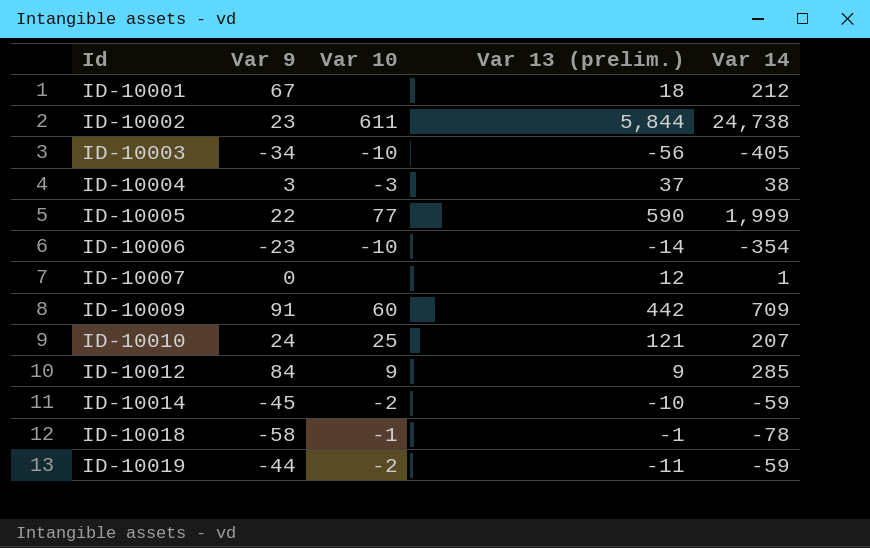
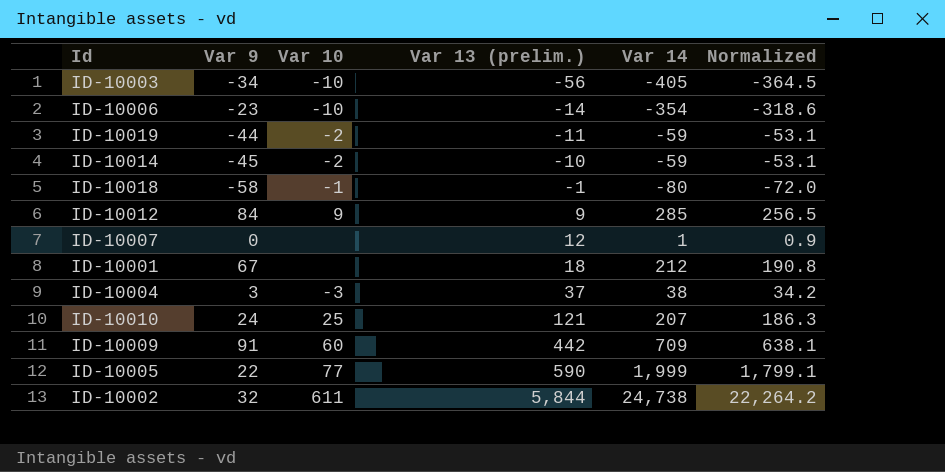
row order: Id ascending -> Var 13 (prelim.) ascending
column Normalized | formula: none -> [Var 14] * 0.9
ID-10018 | Var 14: -78 -> -80
ID-10002 | Var 9: 23 -> 32

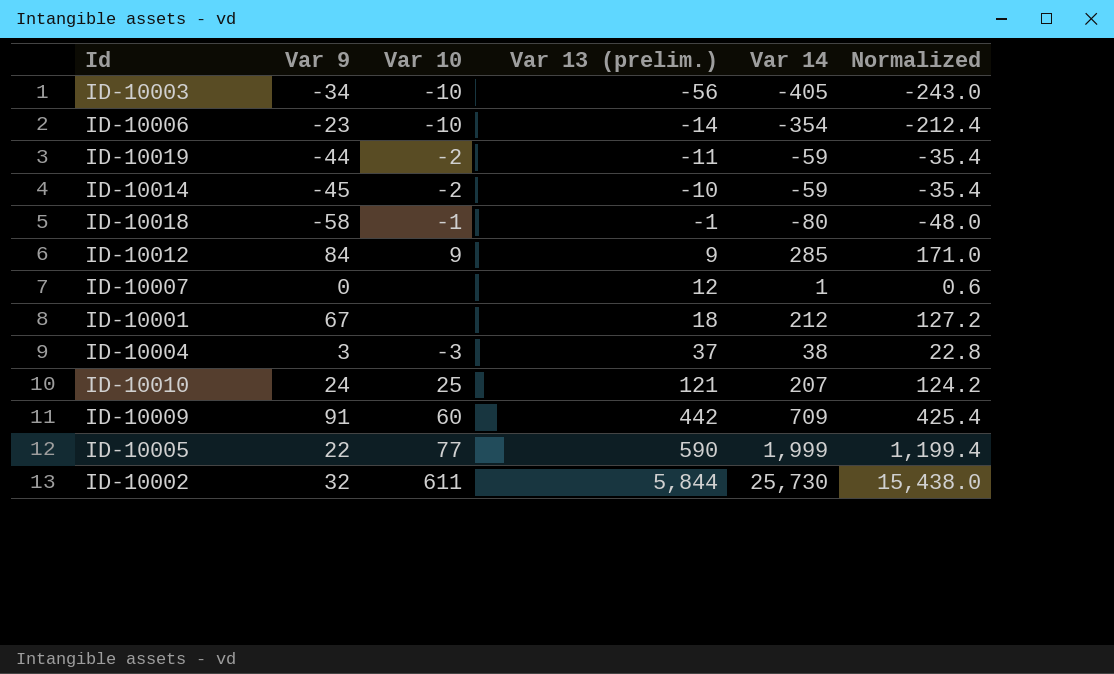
column Normalized | formula: [Var 14] * 0.9 -> [Var 14] * 0.6
ID-10002 | Var 14: 24,738 -> 25,730

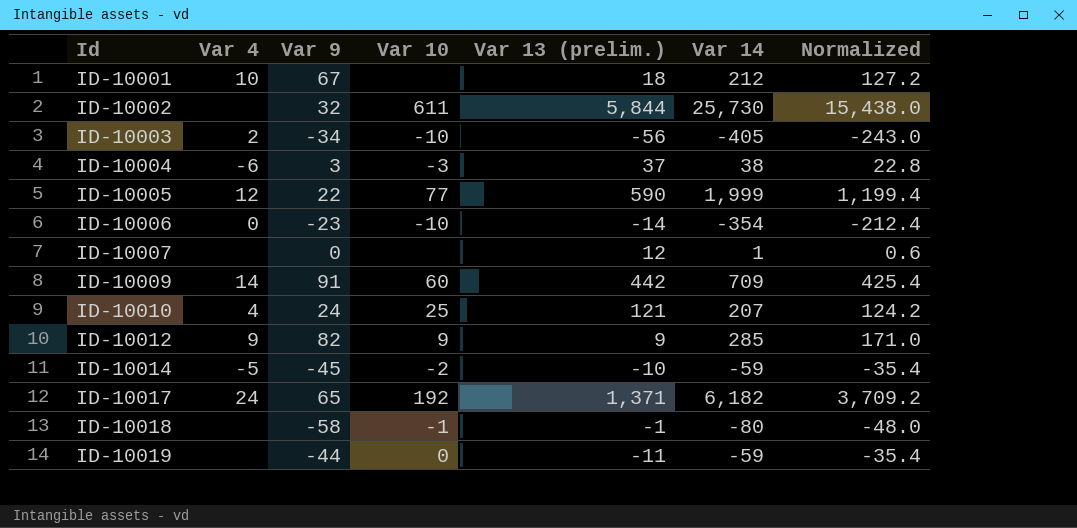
row order: Var 13 (prelim.) ascending -> Id ascending
column Var 4 | position: none -> 2
ID-10012 | Var 9: 84 -> 82
row ID-10017: none -> 24 | 65 | 192 | 1,371 | 6,182 | 3,709.2
ID-10019 | Var 10: -2 -> 0

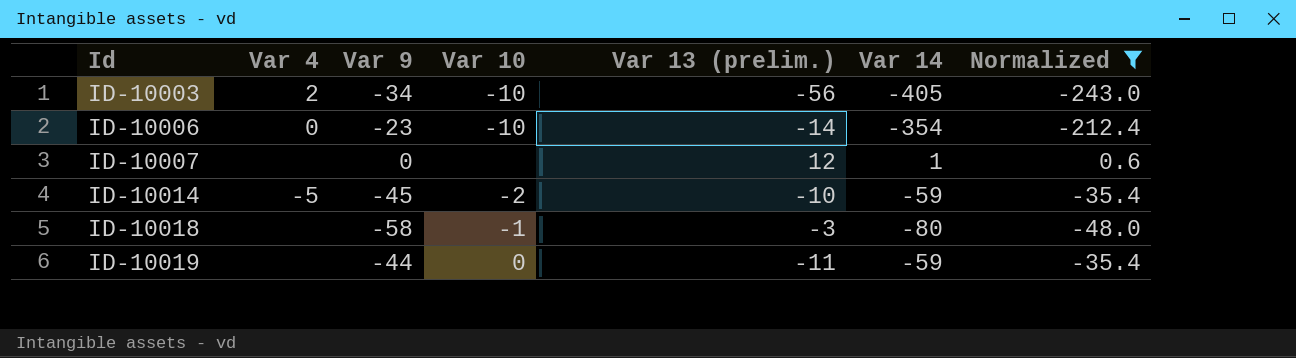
filter: none -> Normalized <= 0.6
ID-10018 | Var 13 (prelim.): -1 -> -3

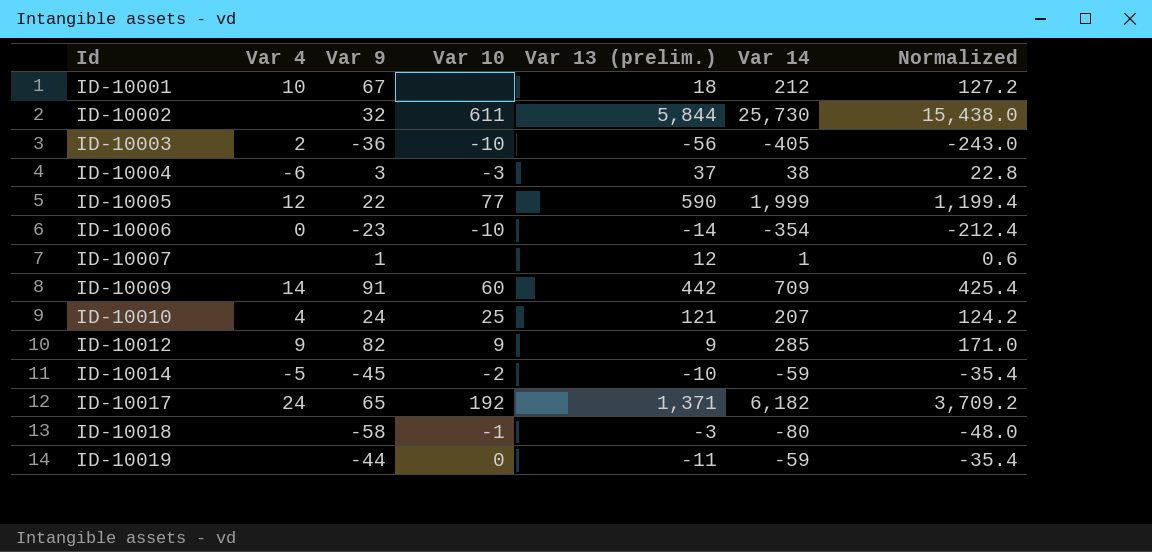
filter: Normalized <= 0.6 -> none
ID-10003 | Var 9: -34 -> -36
ID-10007 | Var 9: 0 -> 1

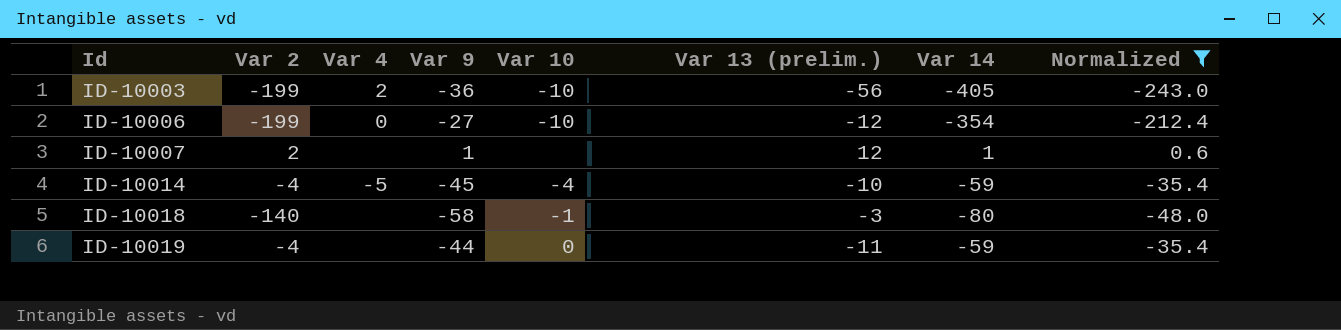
filter: none -> Normalized <= 0.6
column Var 2 | position: none -> 2
ID-10006 | Var 9: -23 -> -27
ID-10006 | Var 13 (prelim.): -14 -> -12
ID-10014 | Var 10: -2 -> -4

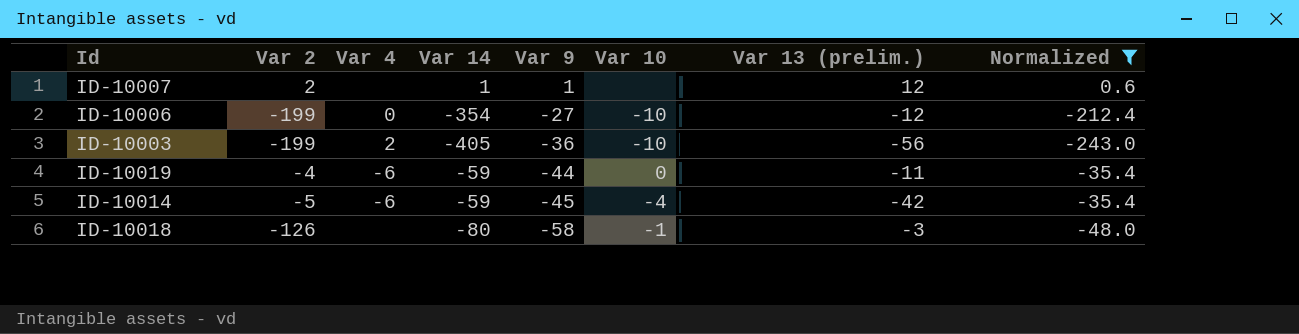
row order: Id ascending -> Var 9 descending
column Var 14 | position: 7 -> 4
ID-10019 | Var 4: none -> -6
ID-10014 | Var 2: -4 -> -5
ID-10014 | Var 4: -5 -> -6
ID-10014 | Var 13 (prelim.): -10 -> -42
ID-10018 | Var 2: -140 -> -126

